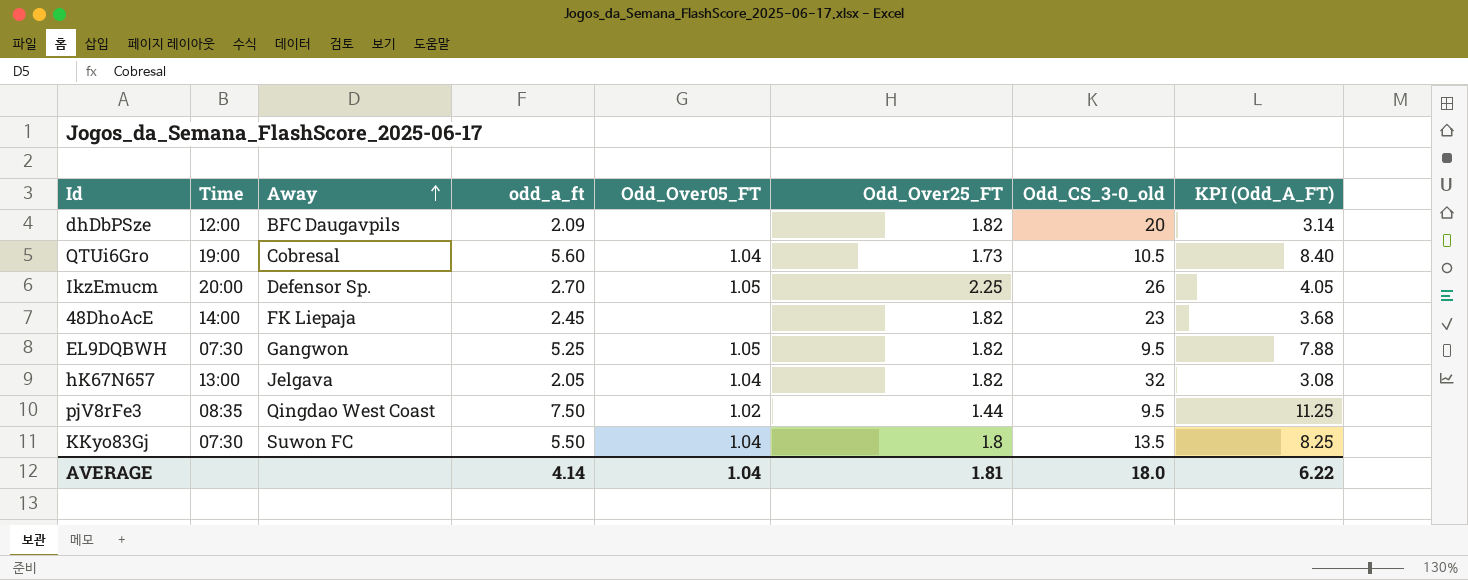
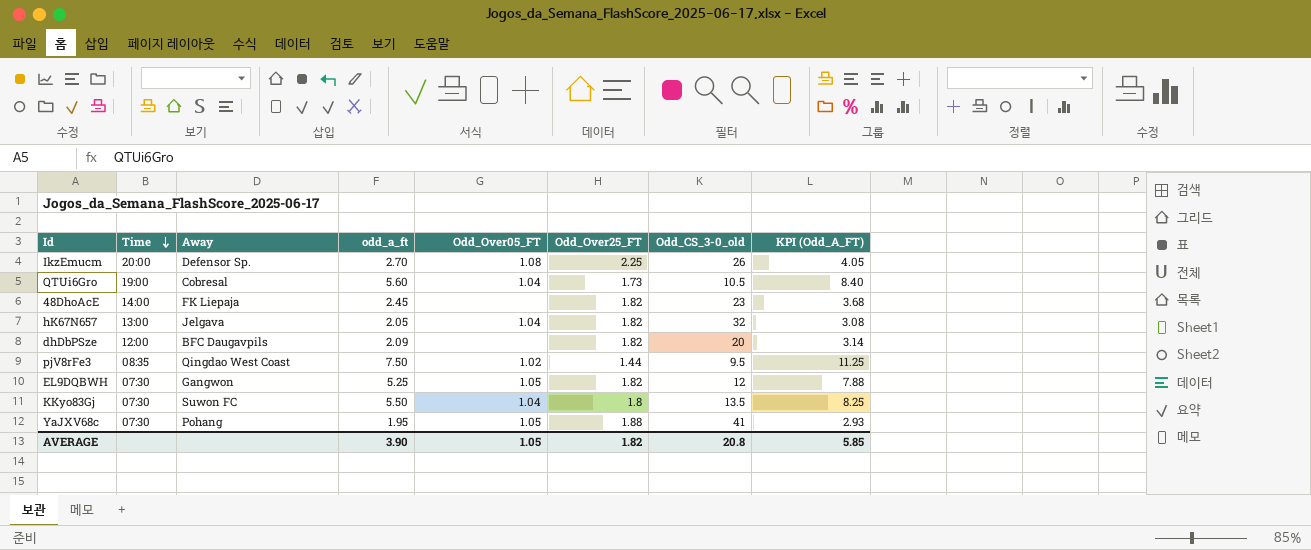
row order: Away ascending -> Time descending
IkzEmucm | Odd_Over05_FT: 1.05 -> 1.08
EL9DQBWH | Odd_CS_3-0_old: 9.5 -> 12
row YaJXV68c: none -> 07:30 | Pohang | 1.95 | 1.05 | 1.88 | 41 | 2.93
AVERAGE | odd_a_ft: 4.14 -> 3.90
AVERAGE | Odd_Over05_FT: 1.04 -> 1.05
AVERAGE | Odd_Over25_FT: 1.81 -> 1.82
AVERAGE | Odd_CS_3-0_old: 18.0 -> 20.8
AVERAGE | KPI (Odd_A_FT): 6.22 -> 5.85

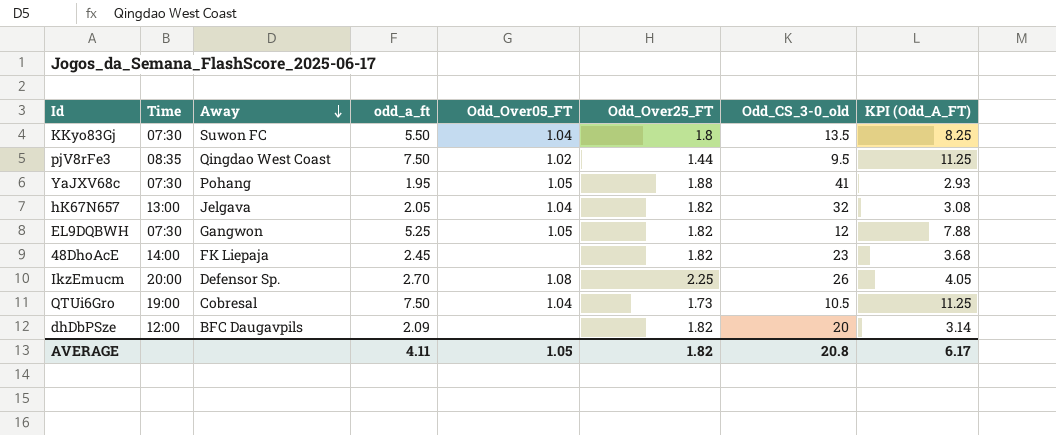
row order: Time descending -> Away descending
QTUi6Gro | odd_a_ft: 5.60 -> 7.50
QTUi6Gro | KPI (Odd_A_FT): 8.40 -> 11.25
AVERAGE | odd_a_ft: 3.90 -> 4.11
AVERAGE | KPI (Odd_A_FT): 5.85 -> 6.17

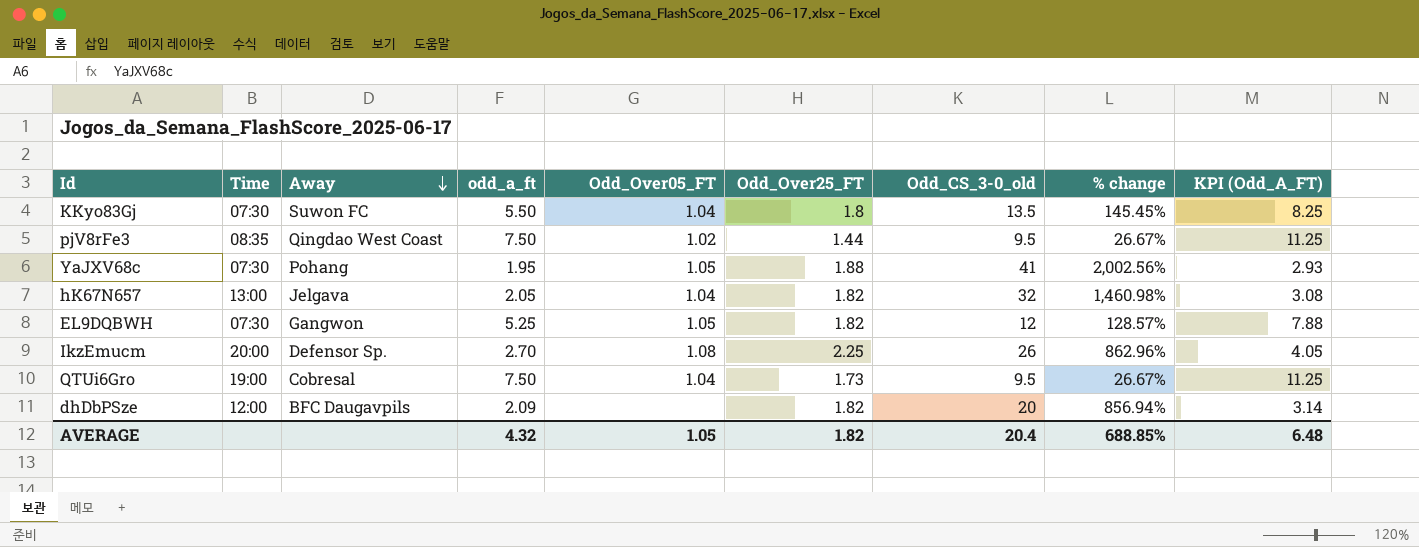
column % change | formula: none -> ([Odd_CS_3-0_old] - [odd_a_ft]) / [odd_a_ft]
row 48DhoAcE: 14:00 | FK Liepaja | 2.45 | none | 1.82 | 23 | 3.68 -> none
QTUi6Gro | Odd_CS_3-0_old: 10.5 -> 9.5
AVERAGE | odd_a_ft: 4.11 -> 4.32
AVERAGE | Odd_CS_3-0_old: 20.8 -> 20.4
AVERAGE | KPI (Odd_A_FT): 6.17 -> 6.48

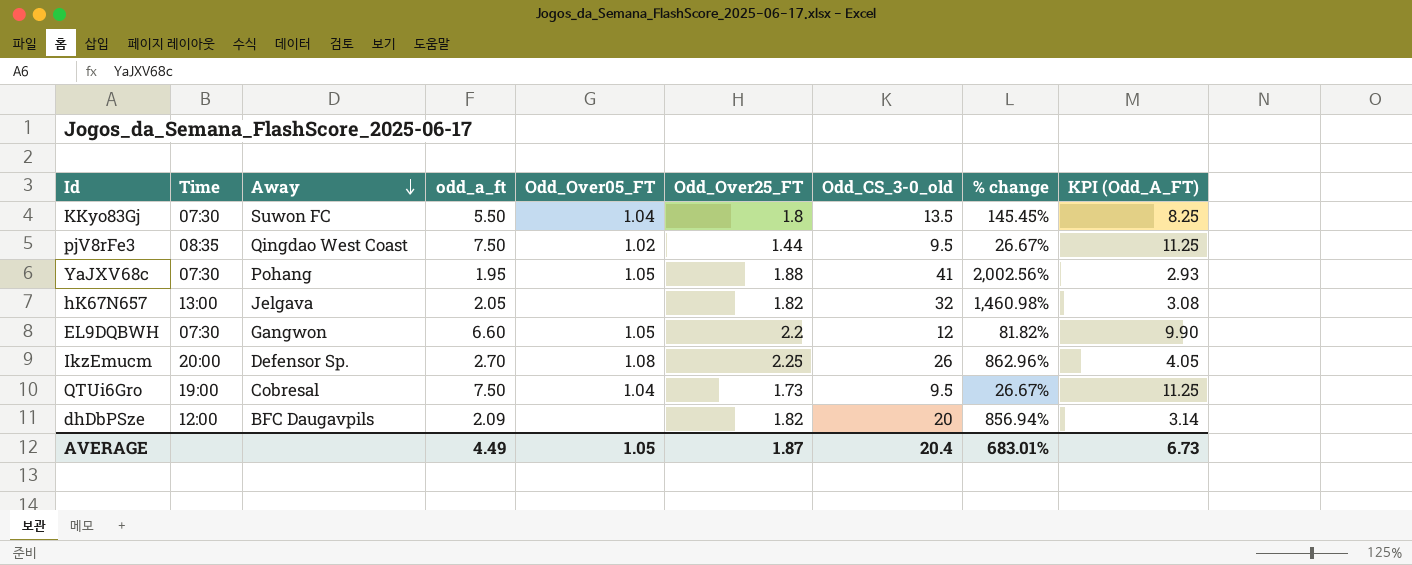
hK67N657 | Odd_Over05_FT: 1.04 -> none
EL9DQBWH | odd_a_ft: 5.25 -> 6.60
EL9DQBWH | Odd_Over25_FT: 1.82 -> 2.2
EL9DQBWH | % change: 128.57% -> 81.82%
EL9DQBWH | KPI (Odd_A_FT): 7.88 -> 9.90
AVERAGE | odd_a_ft: 4.32 -> 4.49
AVERAGE | Odd_Over25_FT: 1.82 -> 1.87
AVERAGE | % change: 688.85% -> 683.01%
AVERAGE | KPI (Odd_A_FT): 6.48 -> 6.73

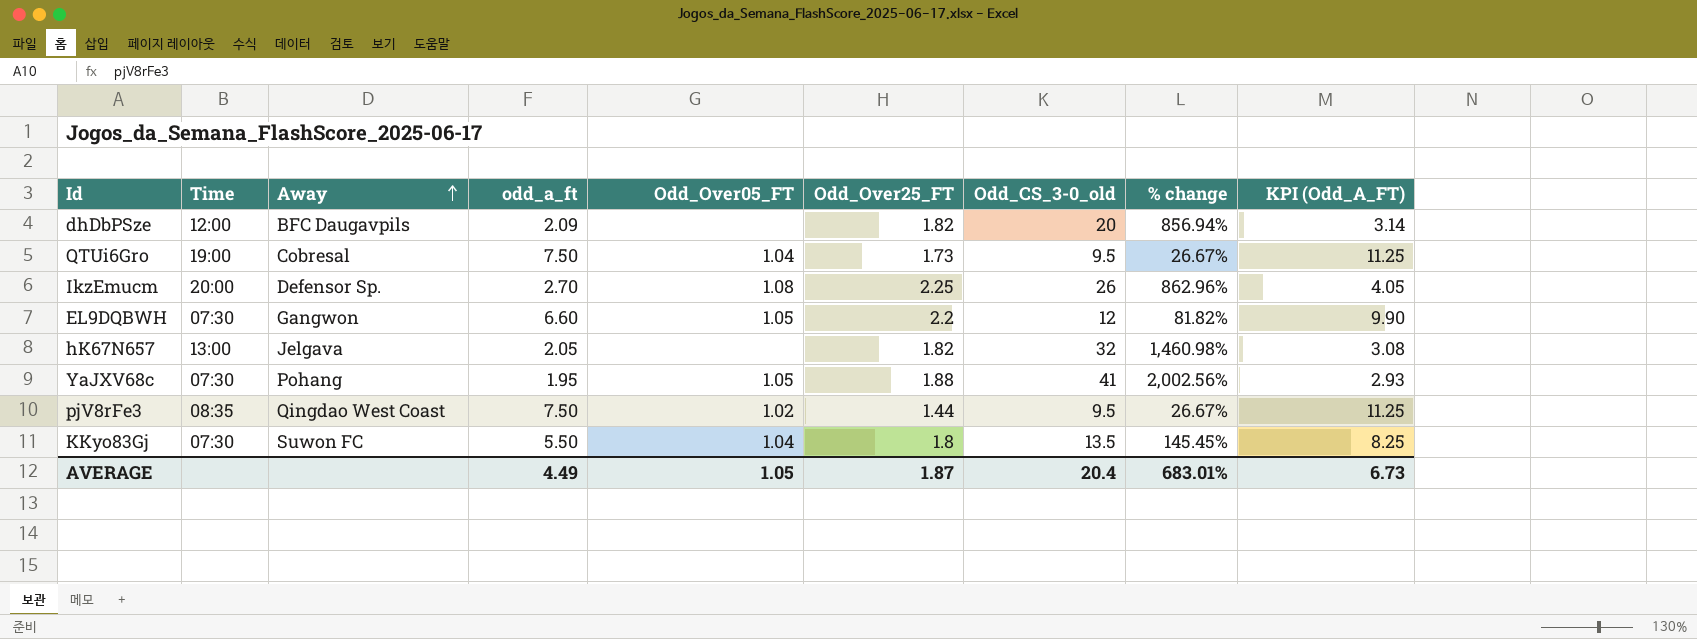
row order: Away descending -> Away ascending

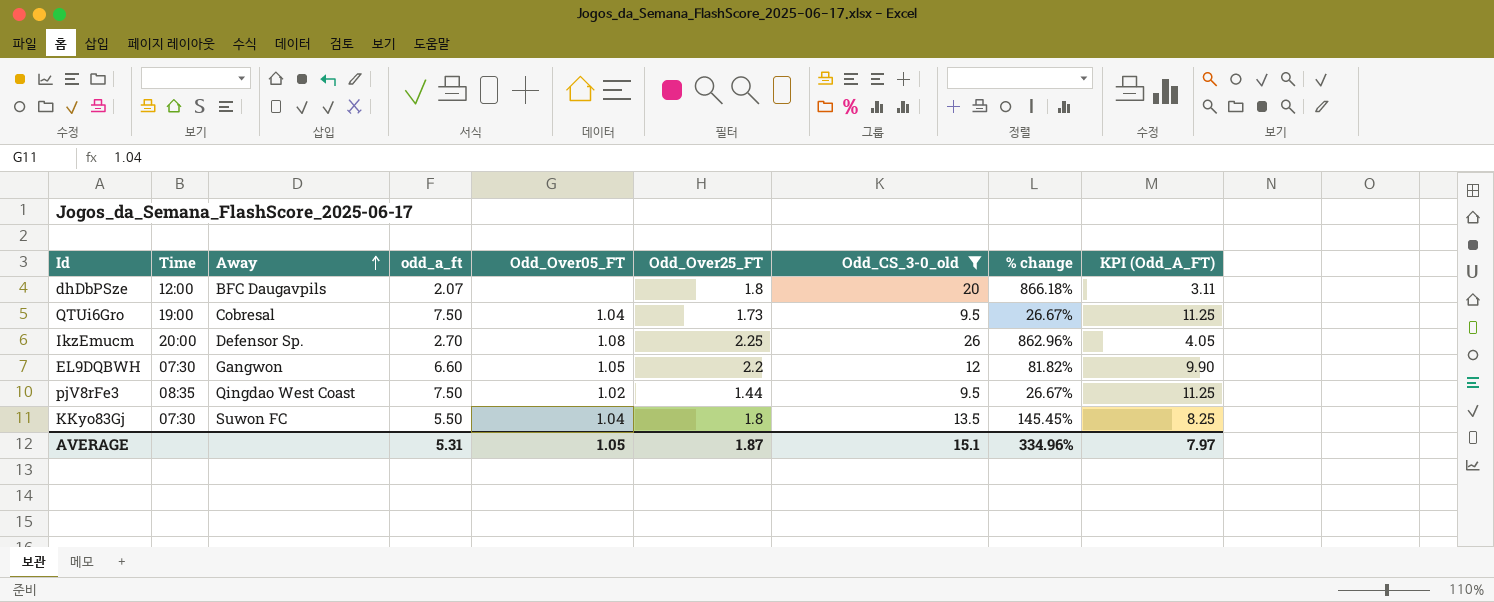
filter: none -> Odd_CS_3-0_old <= 26
dhDbPSze | odd_a_ft: 2.09 -> 2.07
dhDbPSze | Odd_Over25_FT: 1.82 -> 1.8
dhDbPSze | % change: 856.94% -> 866.18%
dhDbPSze | KPI (Odd_A_FT): 3.14 -> 3.11
AVERAGE | odd_a_ft: 4.49 -> 5.31
AVERAGE | Odd_CS_3-0_old: 20.4 -> 15.1
AVERAGE | % change: 683.01% -> 334.96%
AVERAGE | KPI (Odd_A_FT): 6.73 -> 7.97

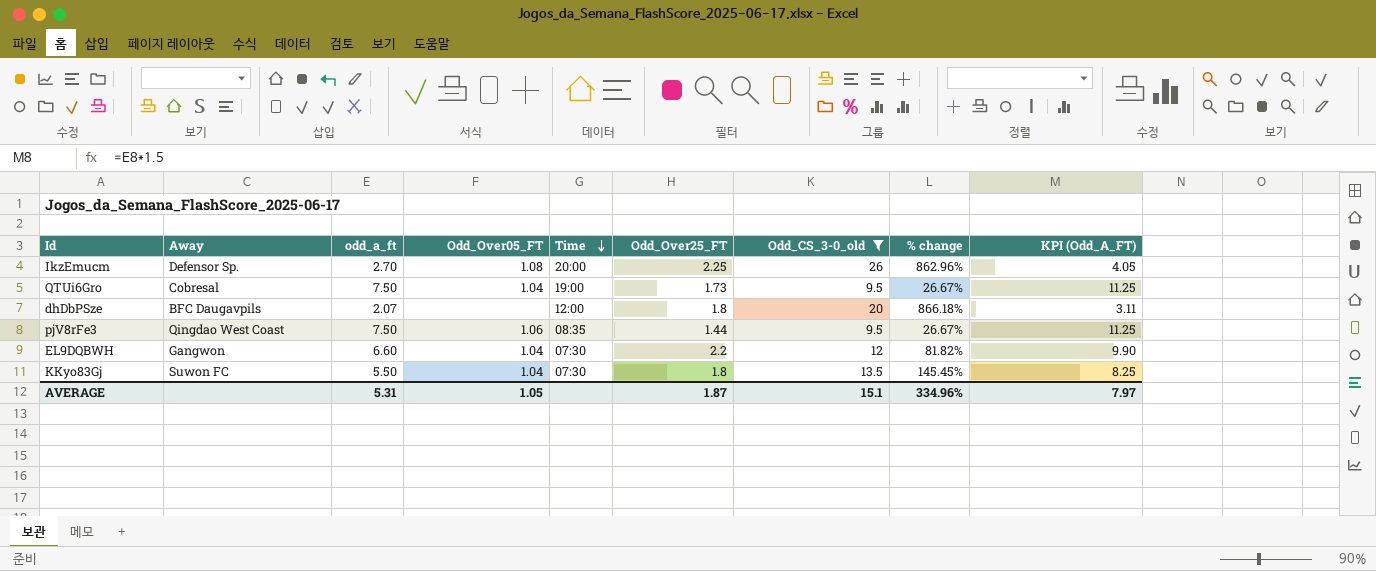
row order: Away ascending -> Time descending
column Time | position: 2 -> 5
pjV8rFe3 | Odd_Over05_FT: 1.02 -> 1.06
EL9DQBWH | Odd_Over05_FT: 1.05 -> 1.04

